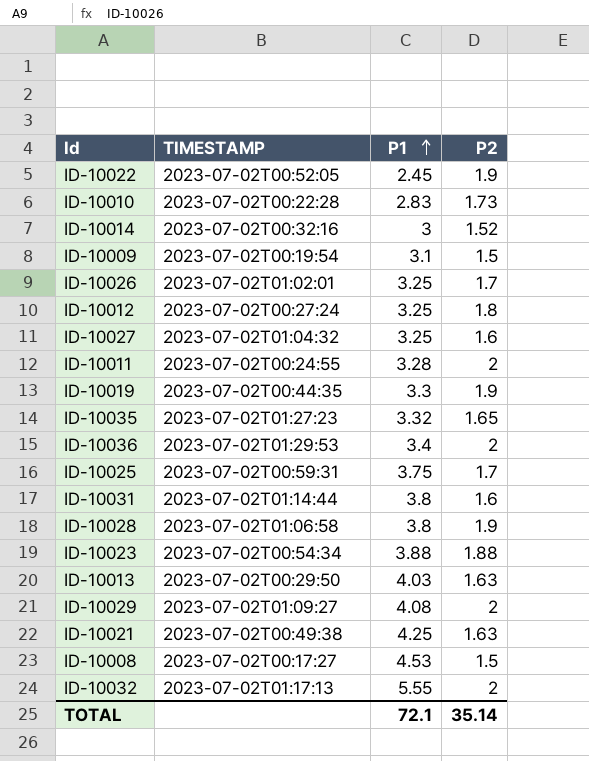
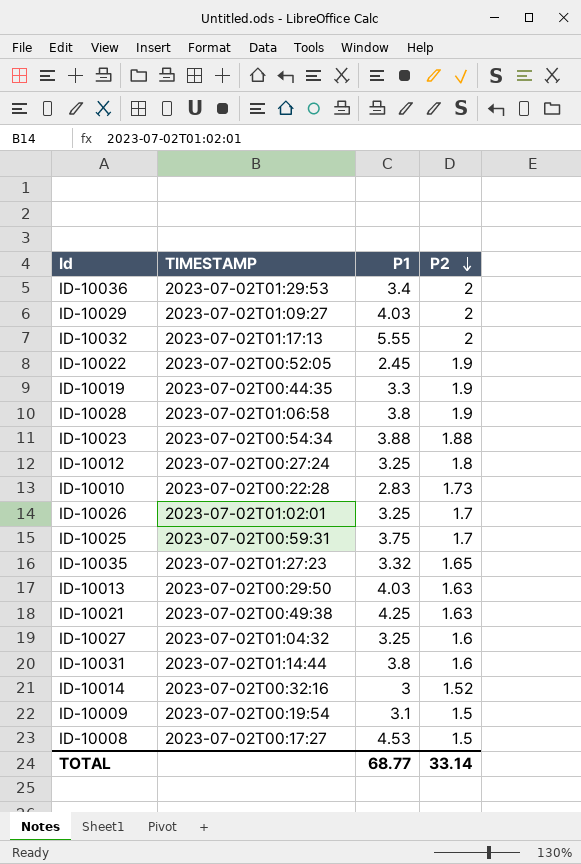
row order: P1 ascending -> P2 descending
row ID-10011: 2023-07-02T00:24:55 | 3.28 | 2 -> none
ID-10029 | P1: 4.08 -> 4.03
TOTAL | P1: 72.1 -> 68.77
TOTAL | P2: 35.14 -> 33.14

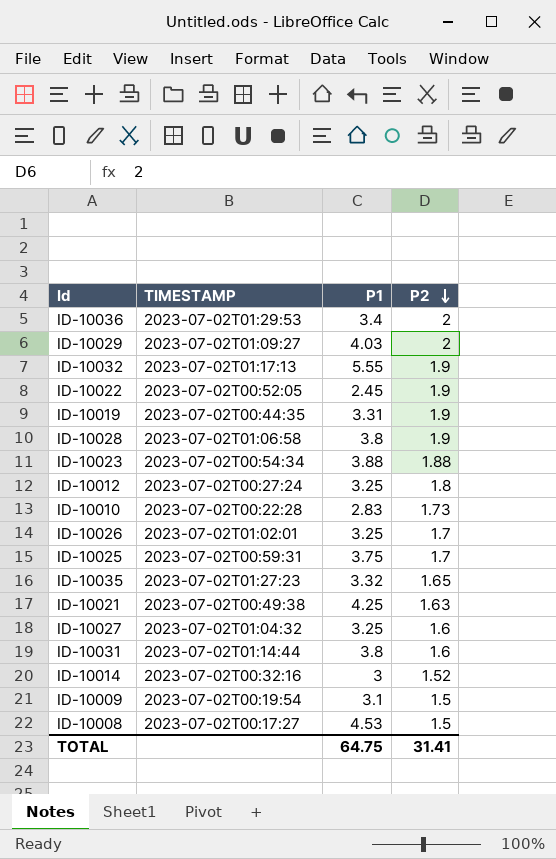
row ID-10013: 2023-07-02T00:29:50 | 4.03 | 1.63 -> none
ID-10032 | P2: 2 -> 1.9
ID-10019 | P1: 3.3 -> 3.31
TOTAL | P1: 68.77 -> 64.75
TOTAL | P2: 33.14 -> 31.41

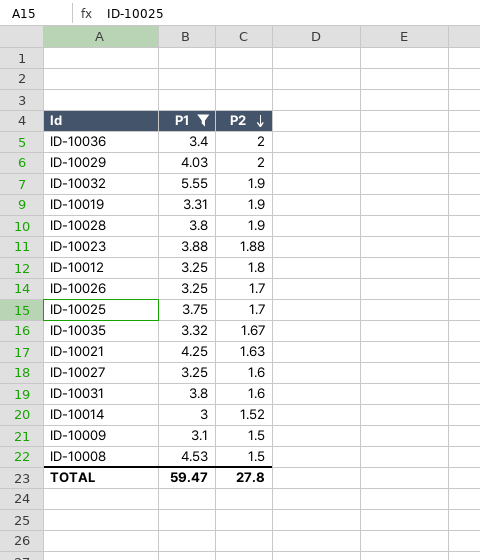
filter: none -> P1 >= 3
column TIMESTAMP | position: 2 -> none
ID-10035 | P2: 1.65 -> 1.67
TOTAL | P1: 64.75 -> 59.47
TOTAL | P2: 31.41 -> 27.8

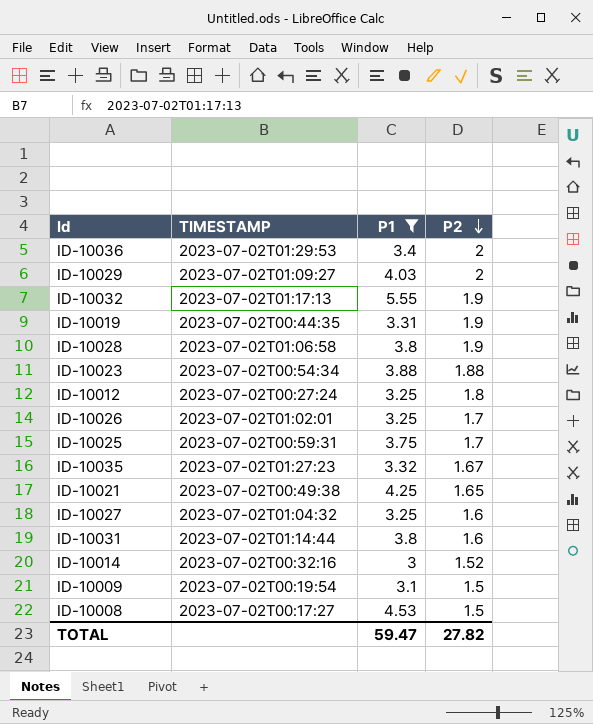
column TIMESTAMP | position: none -> 2
ID-10021 | P2: 1.63 -> 1.65
TOTAL | P2: 27.8 -> 27.82

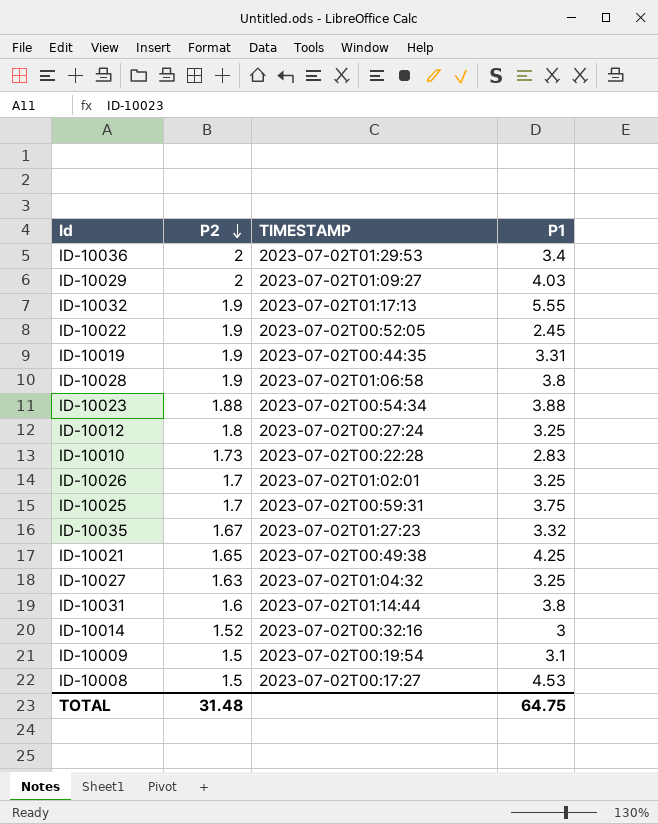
filter: P1 >= 3 -> none
column P2 | position: 4 -> 2
ID-10027 | P2: 1.6 -> 1.63
TOTAL | P2: 27.82 -> 31.48
TOTAL | P1: 59.47 -> 64.75

